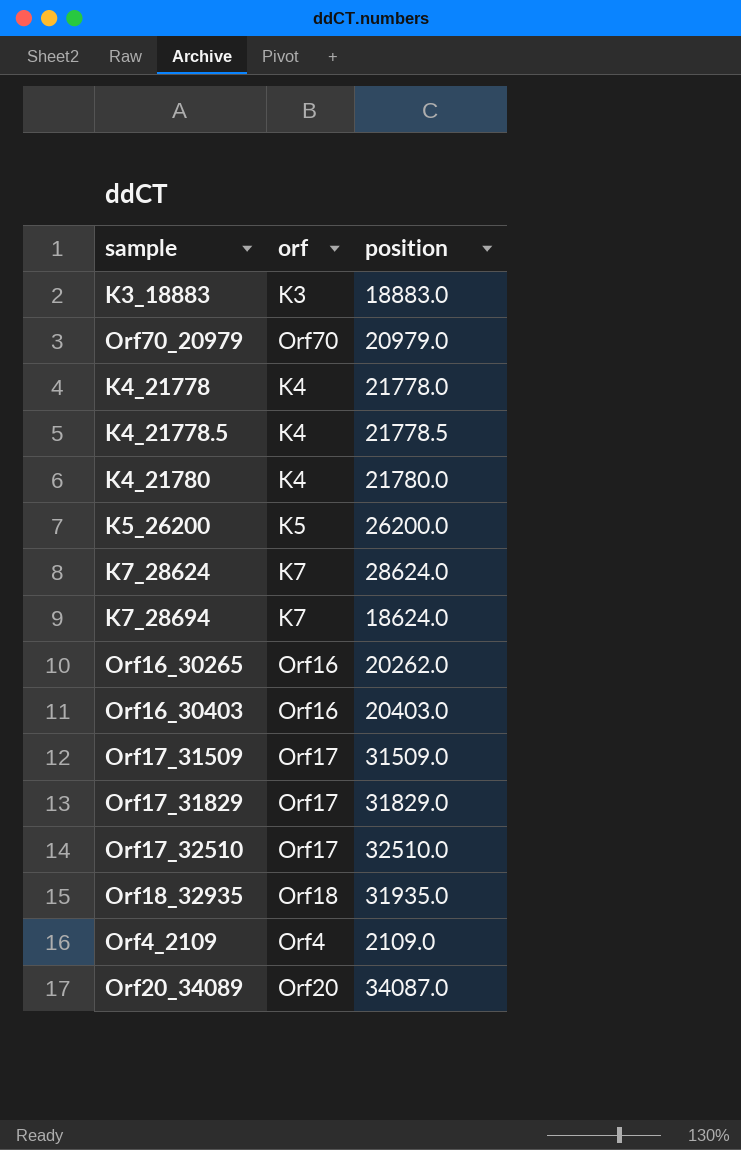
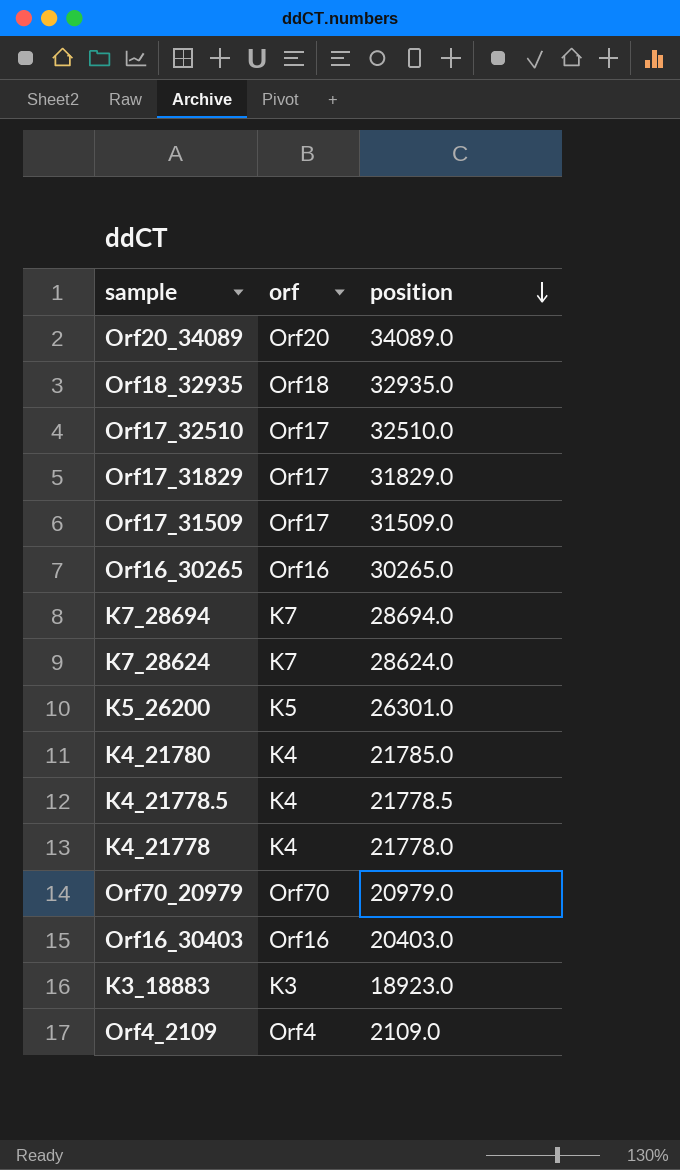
row order: none -> position descending
Orf20_34089 | position: 34087.0 -> 34089.0
Orf18_32935 | position: 31935.0 -> 32935.0
Orf16_30265 | position: 20262.0 -> 30265.0
K7_28694 | position: 18624.0 -> 28694.0
K5_26200 | position: 26200.0 -> 26301.0
K4_21780 | position: 21780.0 -> 21785.0
K3_18883 | position: 18883.0 -> 18923.0

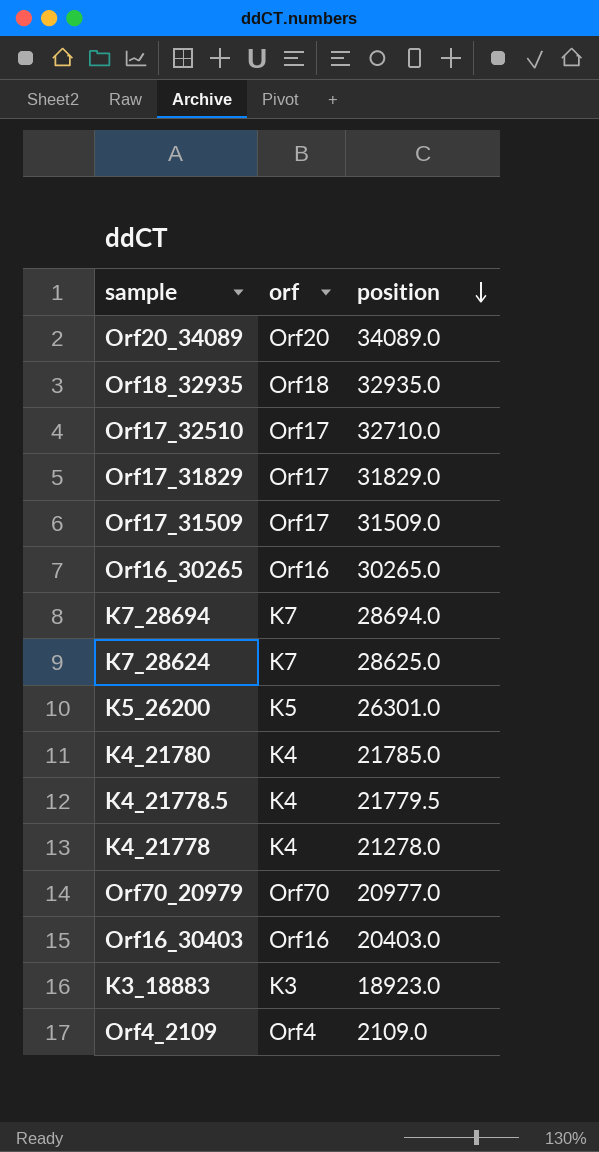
Orf17_32510 | position: 32510.0 -> 32710.0
K7_28624 | position: 28624.0 -> 28625.0
K4_21778.5 | position: 21778.5 -> 21779.5
K4_21778 | position: 21778.0 -> 21278.0
Orf70_20979 | position: 20979.0 -> 20977.0

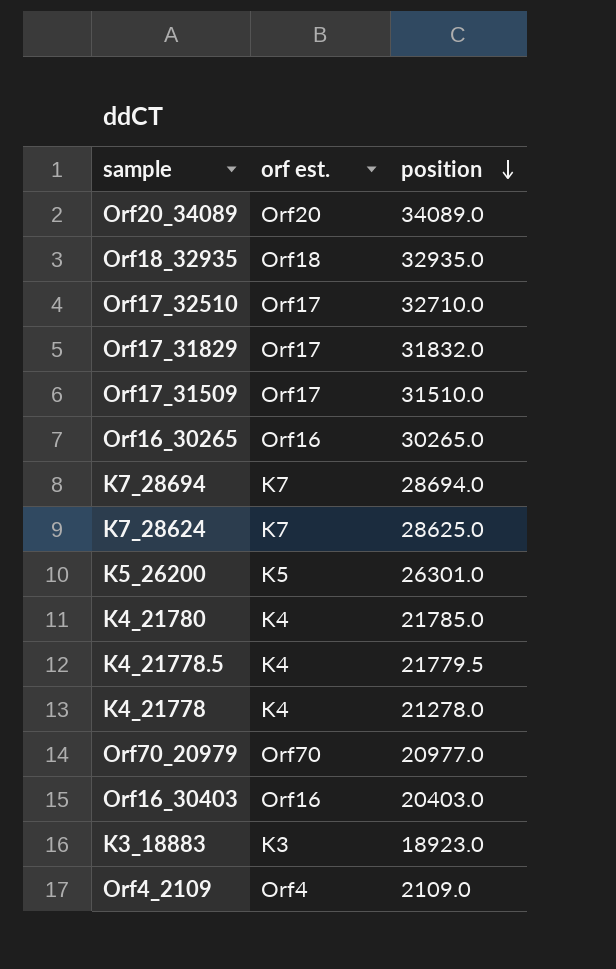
column name: orf -> orf est.
Orf17_31829 | position: 31829.0 -> 31832.0
Orf17_31509 | position: 31509.0 -> 31510.0

